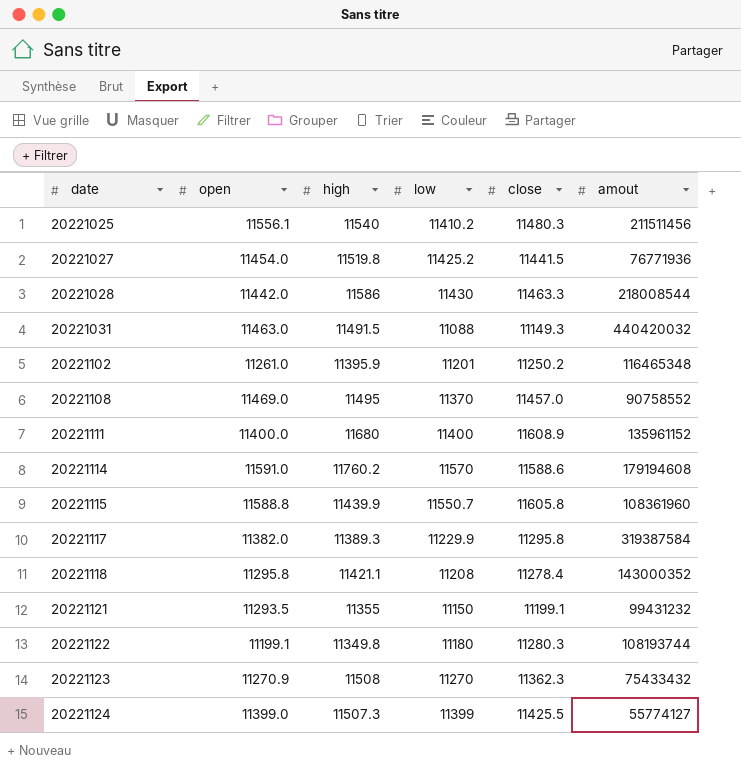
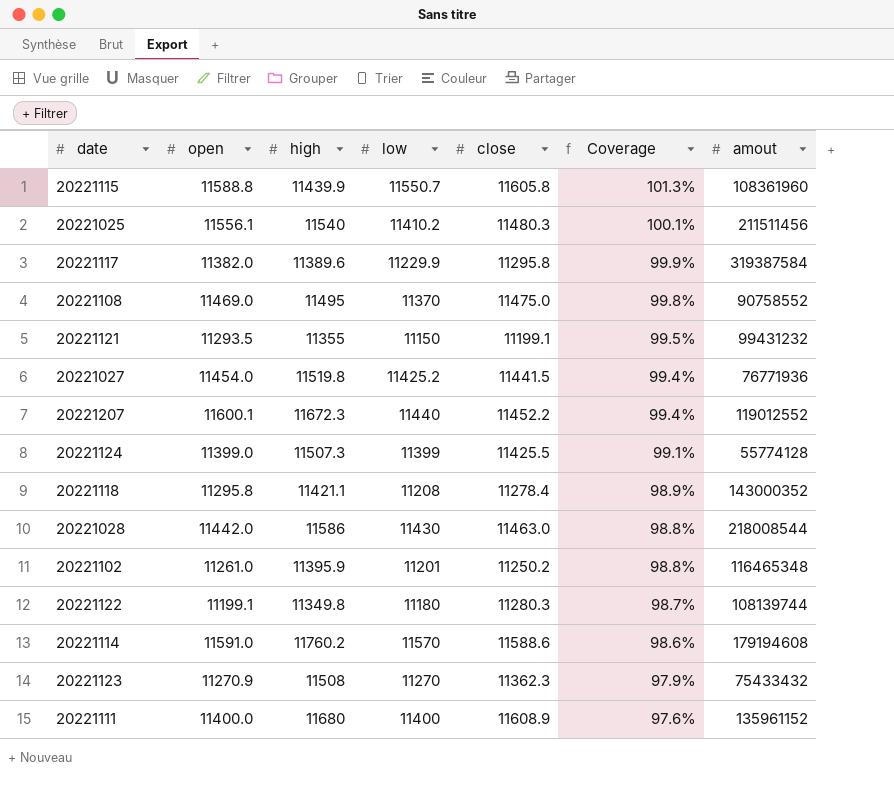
row order: date ascending -> Coverage descending
column Coverage | formula: none -> [open] / [high]
row 20221031: 11463.0 | 11491.5 | 11088 | 11149.3 | 440420032 -> none
20221117 | high: 11389.3 -> 11389.6
20221108 | close: 11457.0 -> 11475.0
row 20221207: none -> 11600.1 | 11672.3 | 11440 | 11452.2 | 99.4% | 119012552
20221124 | amout: 55774127 -> 55774128
20221028 | close: 11463.3 -> 11463.0
20221122 | amout: 108193744 -> 108139744

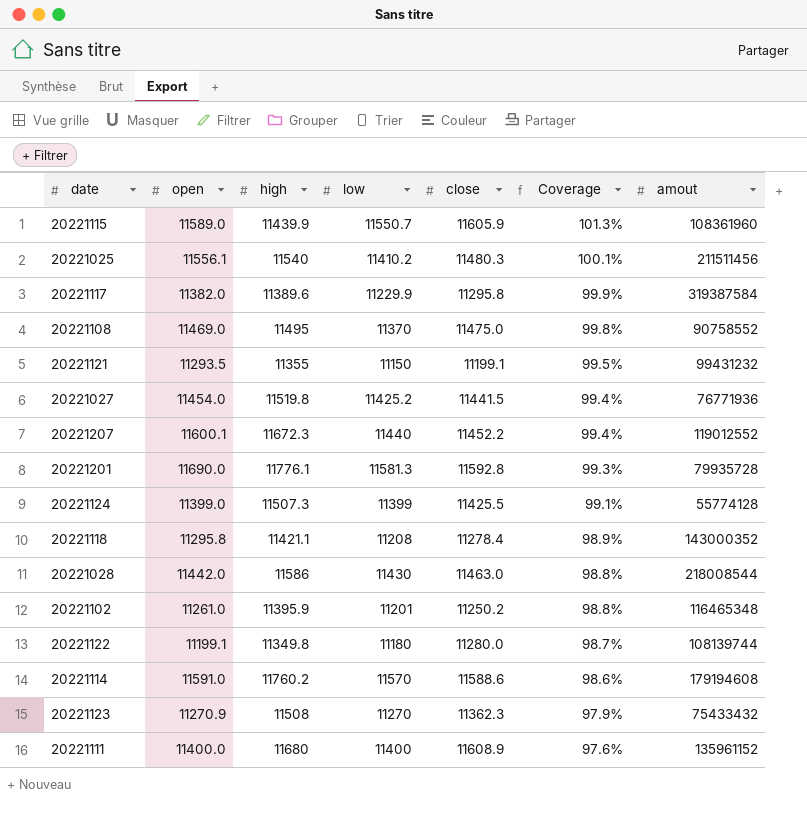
20221115 | open: 11588.8 -> 11589.0
20221115 | close: 11605.8 -> 11605.9
row 20221201: none -> 11690.0 | 11776.1 | 11581.3 | 11592.8 | 99.3% | 79935728
20221122 | close: 11280.3 -> 11280.0

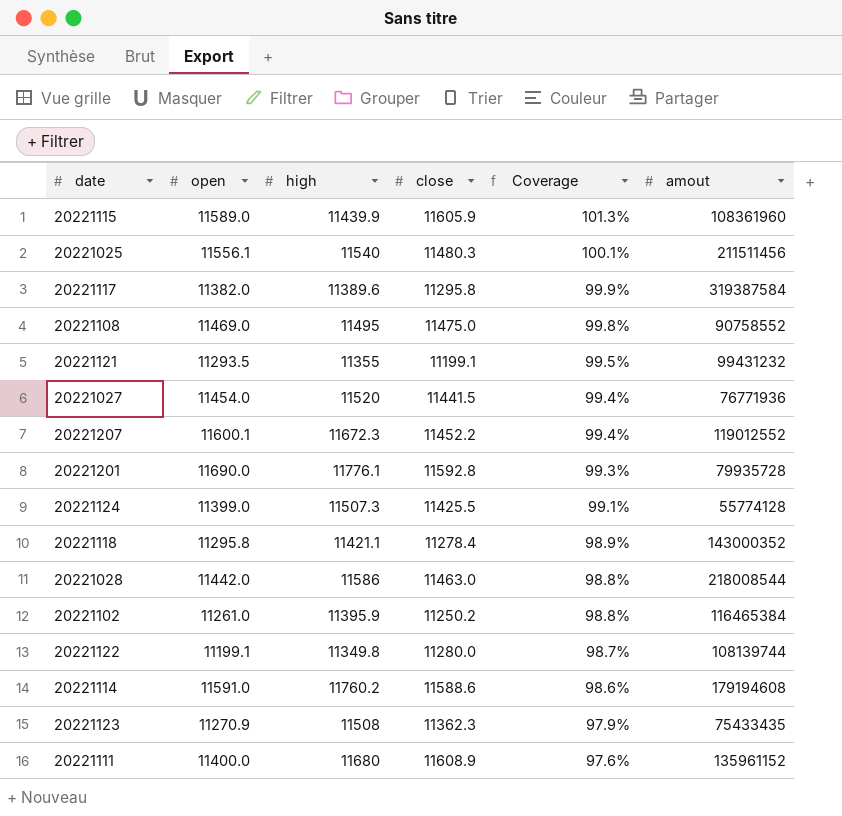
column low | position: 4 -> none
20221027 | high: 11519.8 -> 11520
20221102 | amout: 116465348 -> 116465384
20221123 | amout: 75433432 -> 75433435

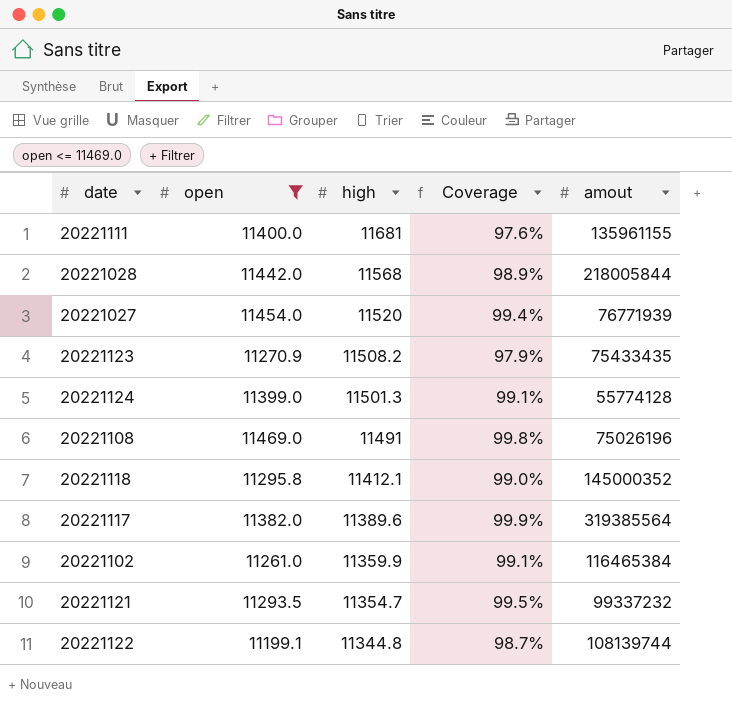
filter: none -> open <= 11469.0
row order: Coverage descending -> high descending
column close | position: 4 -> none
20221111 | high: 11680 -> 11681
20221111 | amout: 135961152 -> 135961155
20221028 | high: 11586 -> 11568
20221028 | Coverage: 98.8% -> 98.9%
20221028 | amout: 218008544 -> 218005844
20221027 | amout: 76771936 -> 76771939
20221123 | high: 11508 -> 11508.2
20221124 | high: 11507.3 -> 11501.3
20221108 | high: 11495 -> 11491
20221108 | amout: 90758552 -> 75026196
20221118 | high: 11421.1 -> 11412.1
20221118 | Coverage: 98.9% -> 99.0%
20221118 | amout: 143000352 -> 145000352
20221117 | amout: 319387584 -> 319385564
20221102 | high: 11395.9 -> 11359.9
20221102 | Coverage: 98.8% -> 99.1%
20221121 | high: 11355 -> 11354.7
20221121 | amout: 99431232 -> 99337232
20221122 | high: 11349.8 -> 11344.8

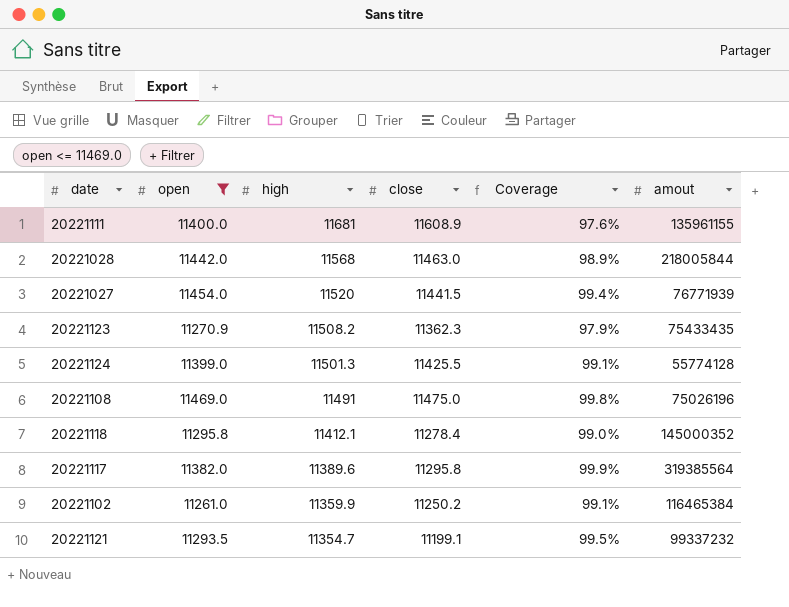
column close | position: none -> 4
row 20221122: 11199.1 | 11344.8 | 98.7% | 108139744 -> none

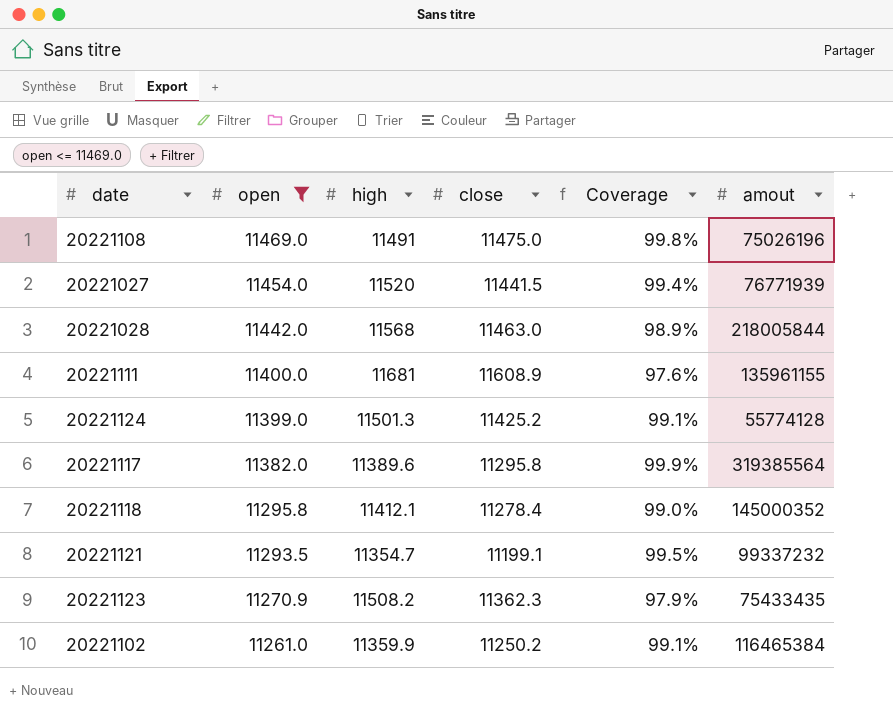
row order: high descending -> open descending
20221124 | close: 11425.5 -> 11425.2

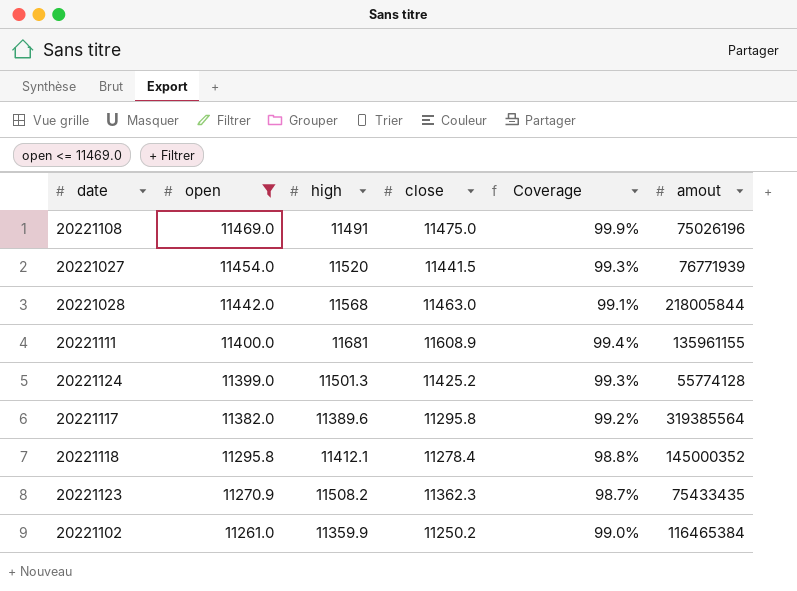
column Coverage | formula: [open] / [high] -> [close] / [high]
row 20221121: 11293.5 | 11354.7 | 11199.1 | 99.5% | 99337232 -> none

